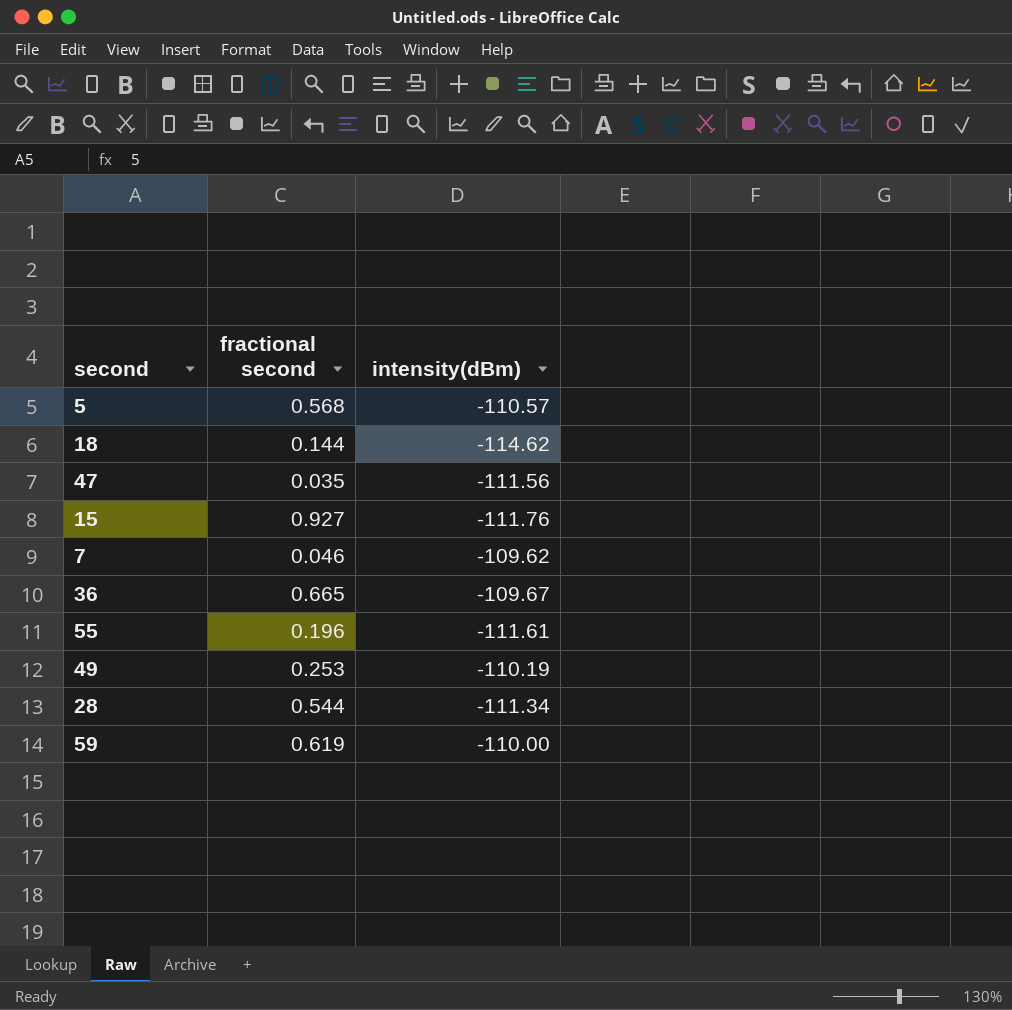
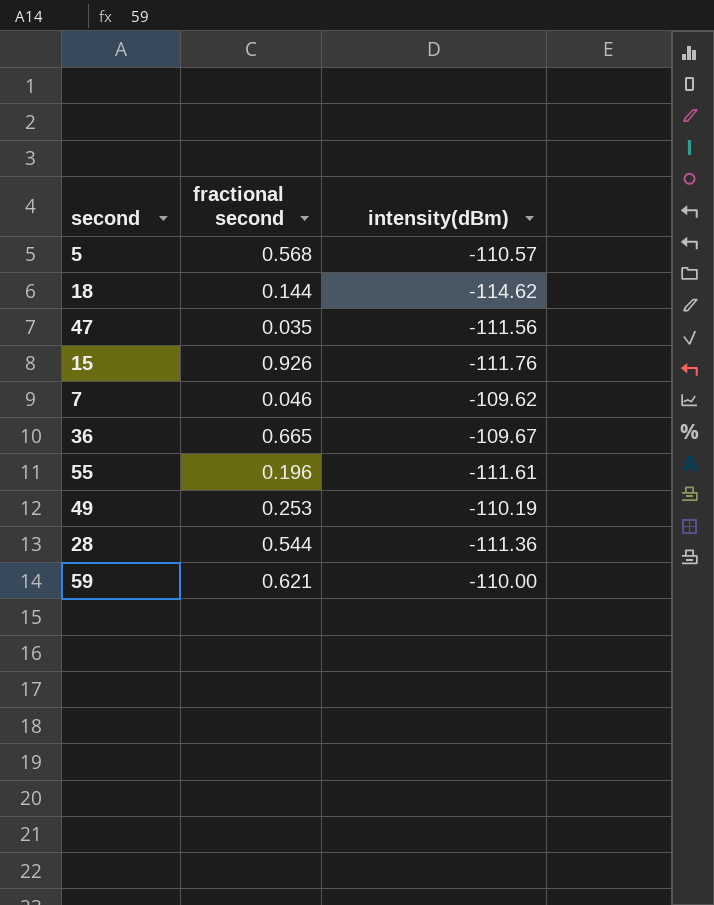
15 | fractional second: 0.927 -> 0.926
28 | intensity(dBm): -111.34 -> -111.36
59 | fractional second: 0.619 -> 0.621

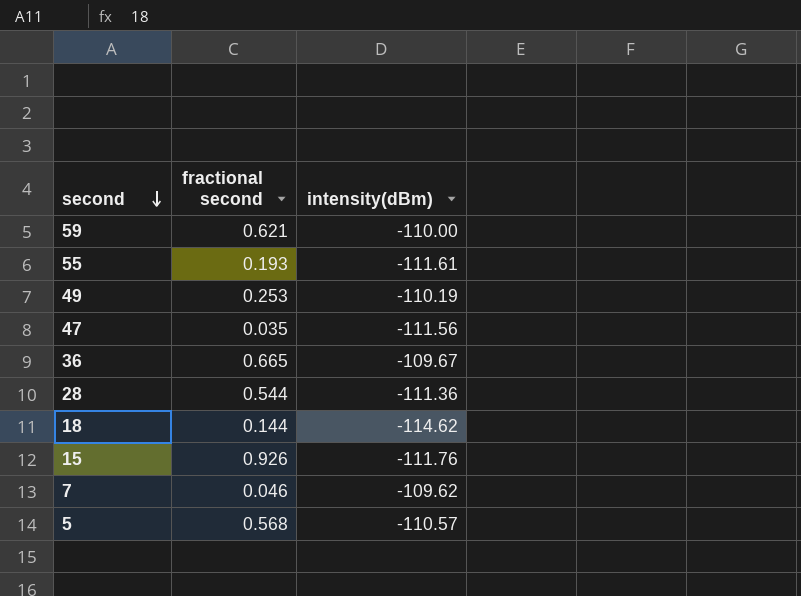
row order: none -> second descending
55 | fractional second: 0.196 -> 0.193

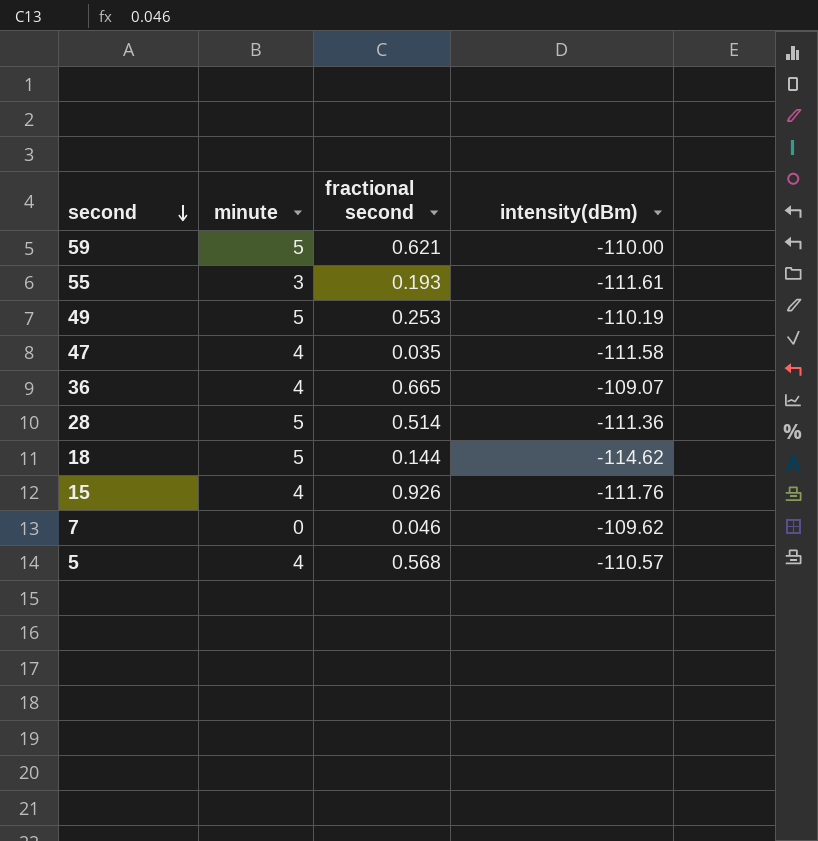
column minute | position: none -> 2
47 | intensity(dBm): -111.56 -> -111.58
36 | intensity(dBm): -109.67 -> -109.07
28 | fractional second: 0.544 -> 0.514

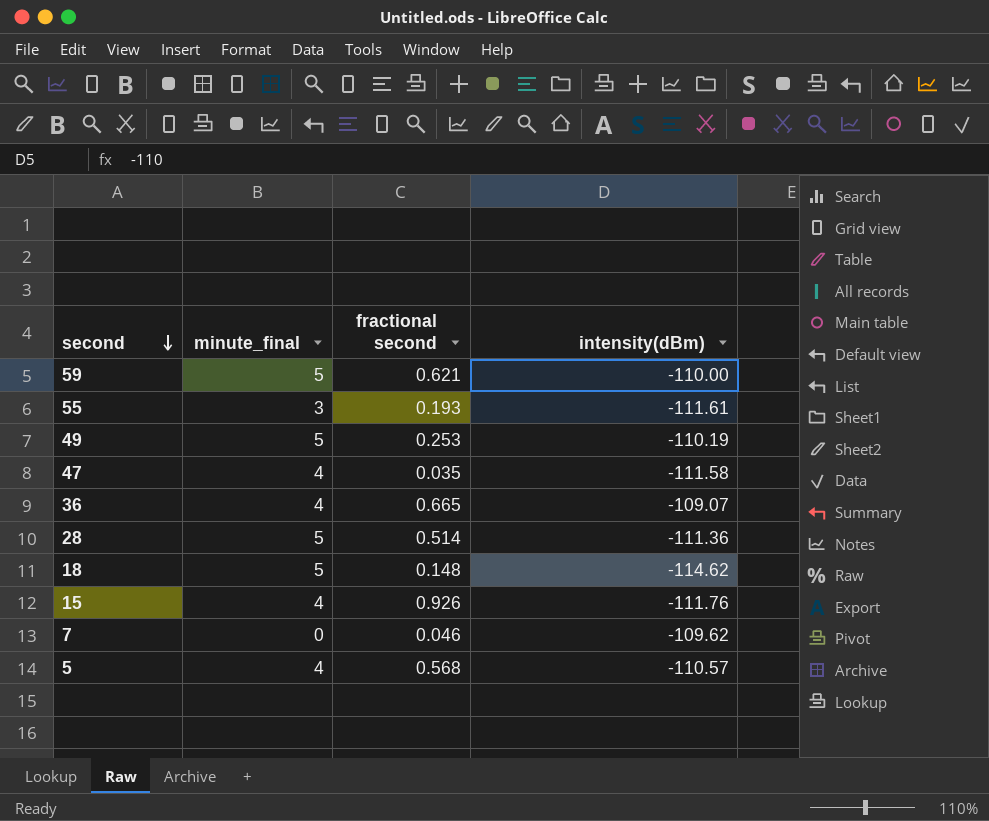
column name: minute -> minute_final
18 | fractional second: 0.144 -> 0.148

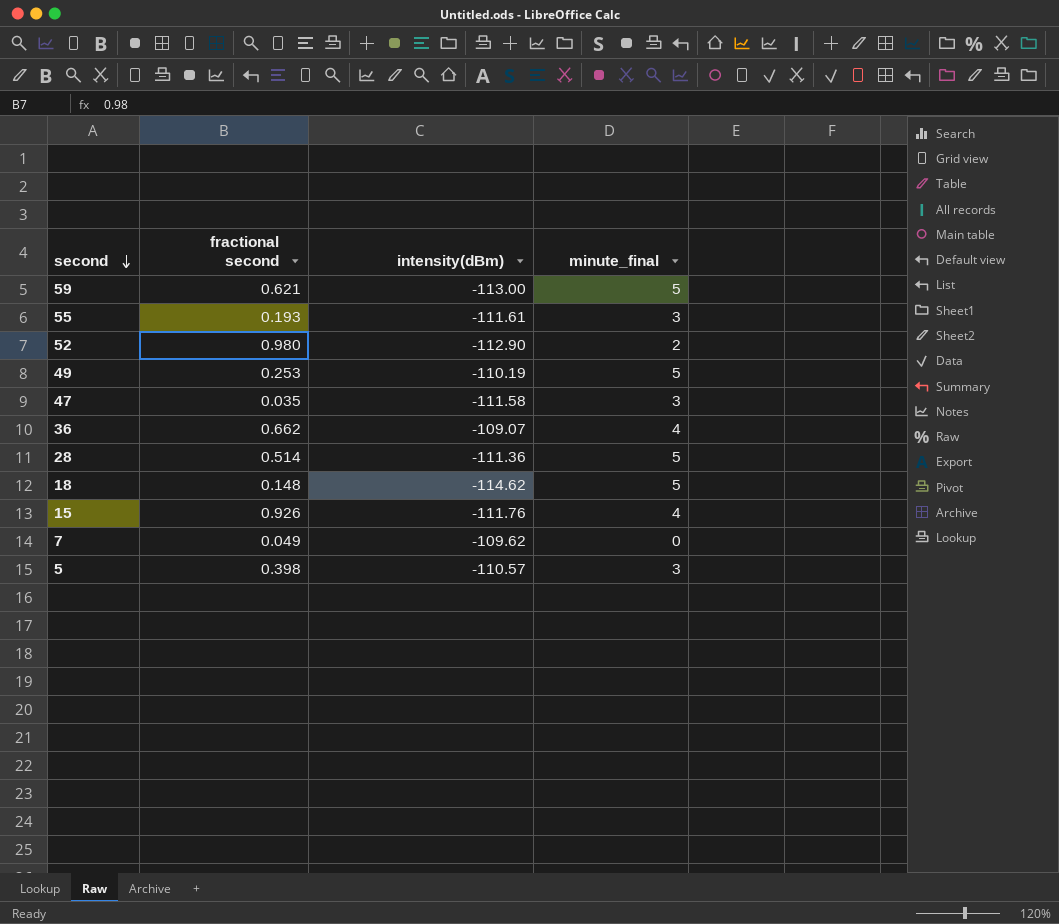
column minute_final | position: 2 -> 4
59 | intensity(dBm): -110.00 -> -113.00
row 52: none -> 0.980 | -112.90 | 2
47 | minute_final: 4 -> 3
36 | fractional second: 0.665 -> 0.662
7 | fractional second: 0.046 -> 0.049
5 | fractional second: 0.568 -> 0.398
5 | minute_final: 4 -> 3

